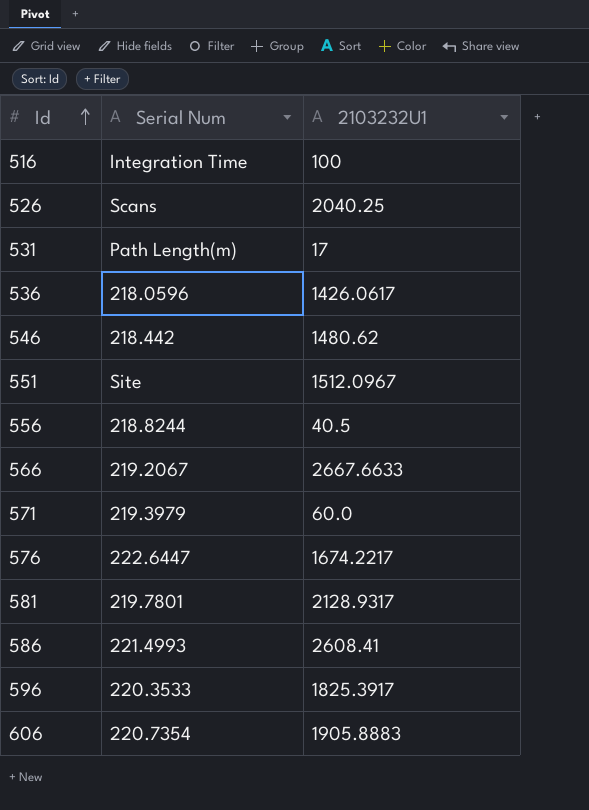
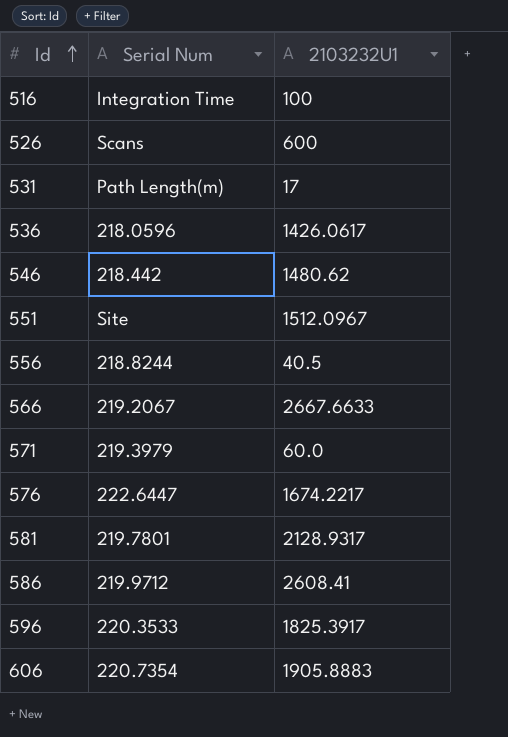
526 | 2103232U1: 2040.25 -> 600
586 | Serial Num: 221.4993 -> 219.9712

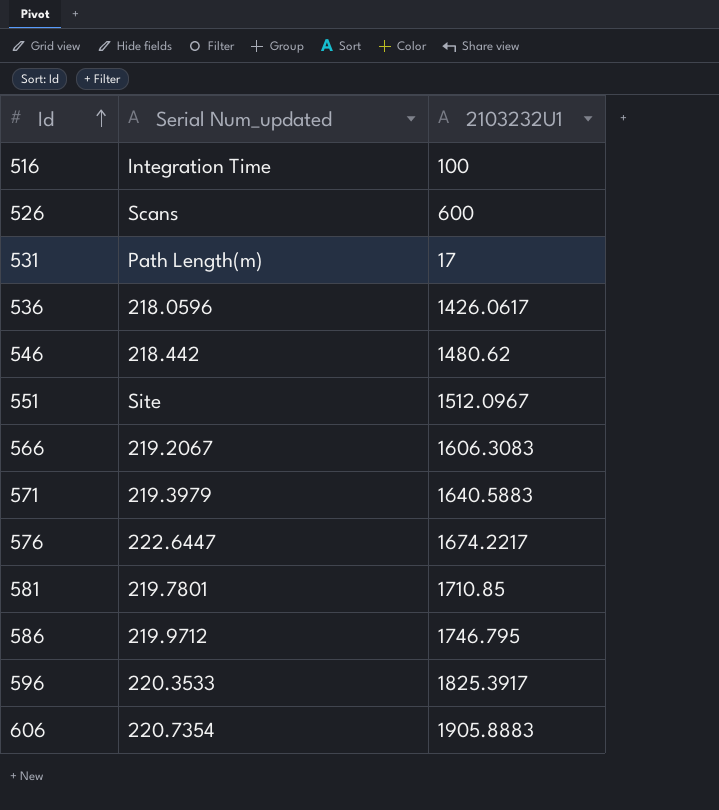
column name: Serial Num -> Serial Num_updated
row 556: 218.8244 | 40.5 -> none
566 | 2103232U1: 2667.6633 -> 1606.3083
571 | 2103232U1: 60.0 -> 1640.5883
581 | 2103232U1: 2128.9317 -> 1710.85
586 | 2103232U1: 2608.41 -> 1746.795

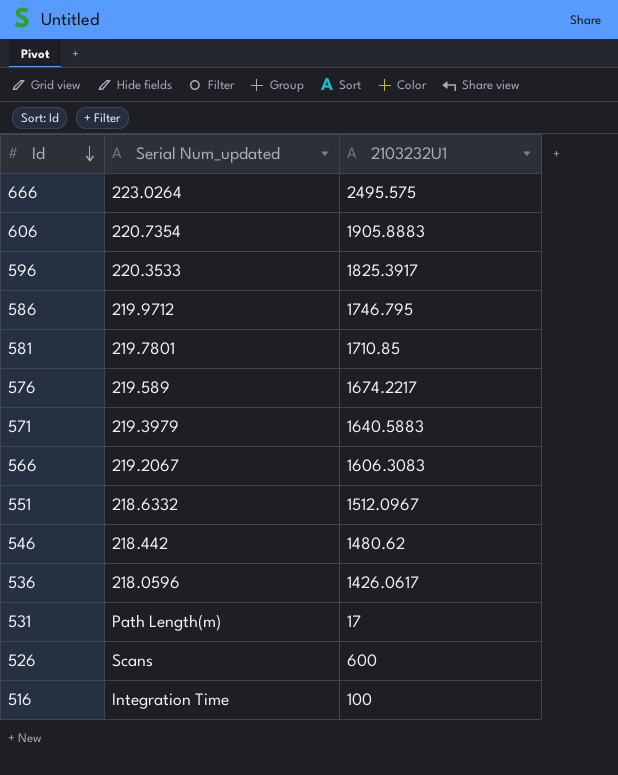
row order: Id ascending -> Id descending
row 666: none -> 223.0264 | 2495.575
576 | Serial Num_updated: 222.6447 -> 219.589
551 | Serial Num_updated: Site -> 218.6332

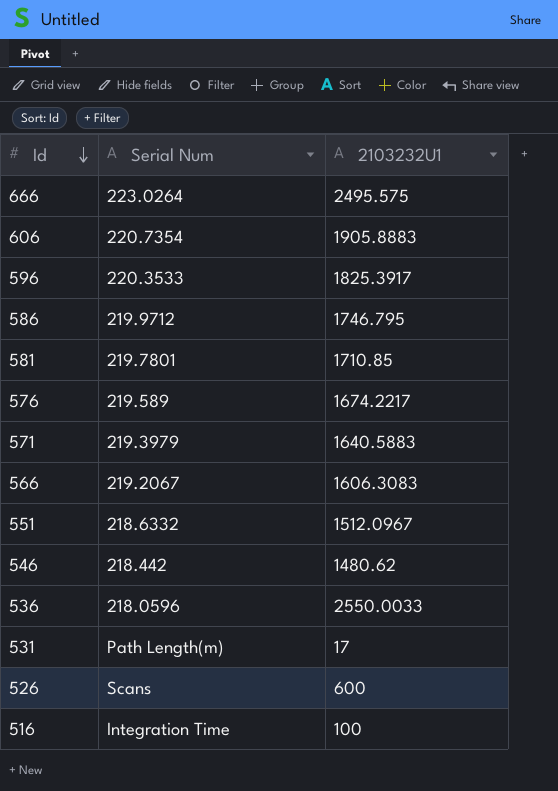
column name: Serial Num_updated -> Serial Num
536 | 2103232U1: 1426.0617 -> 2550.0033

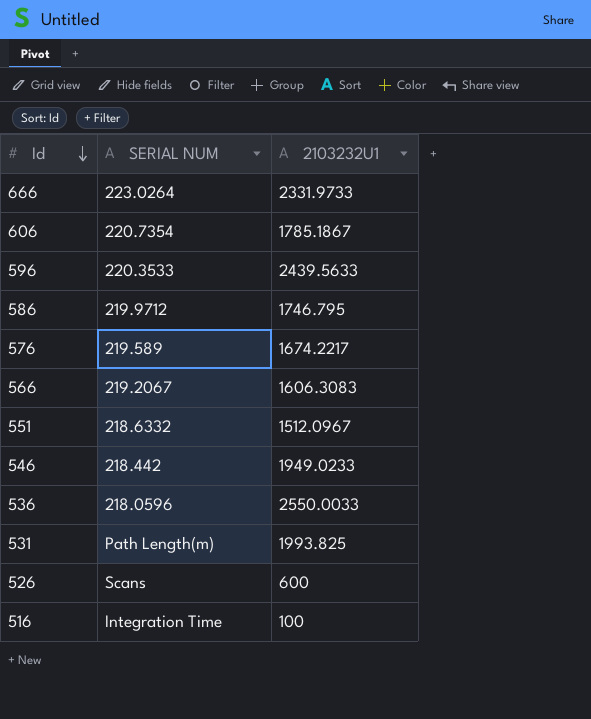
column name: Serial Num -> SERIAL NUM
row 581: 219.7801 | 1710.85 -> none
row 571: 219.3979 | 1640.5883 -> none
666 | 2103232U1: 2495.575 -> 2331.9733
606 | 2103232U1: 1905.8883 -> 1785.1867
596 | 2103232U1: 1825.3917 -> 2439.5633
546 | 2103232U1: 1480.62 -> 1949.0233
531 | 2103232U1: 17 -> 1993.825

